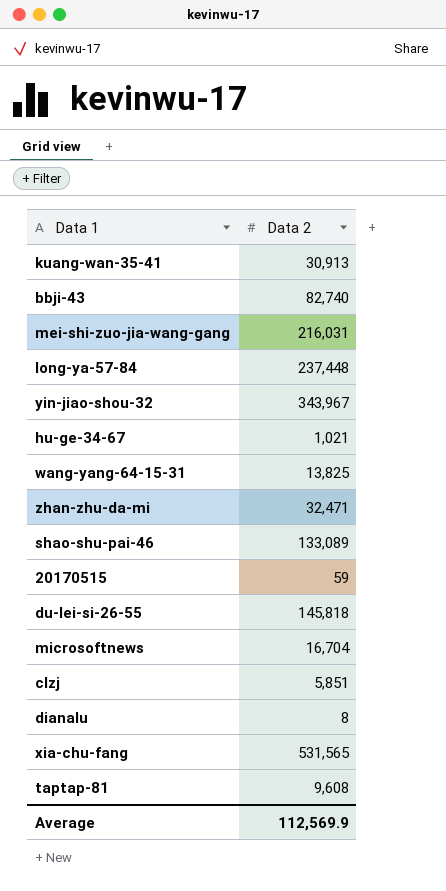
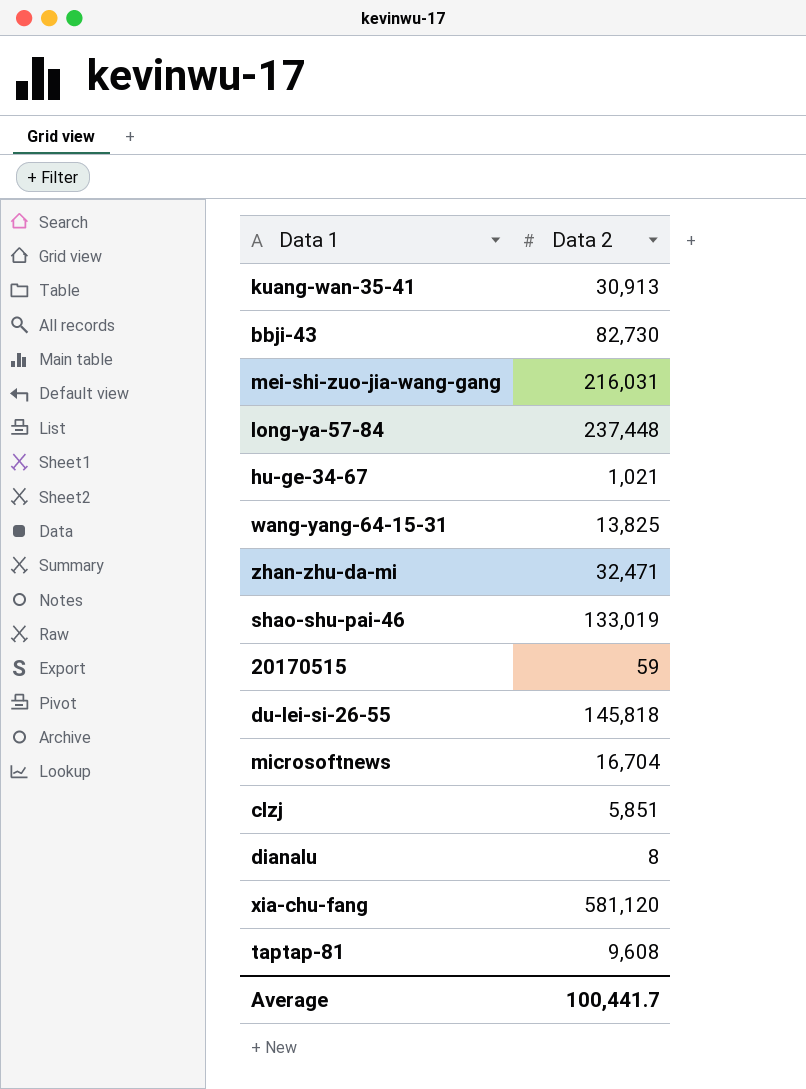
row yin-jiao-shou-32: 343,967 -> none
bbji-43 | Data 2: 82,740 -> 82,730
shao-shu-pai-46 | Data 2: 133,089 -> 133,019
xia-chu-fang | Data 2: 531,565 -> 581,120
Average | Data 2: 112,569.9 -> 100,441.7

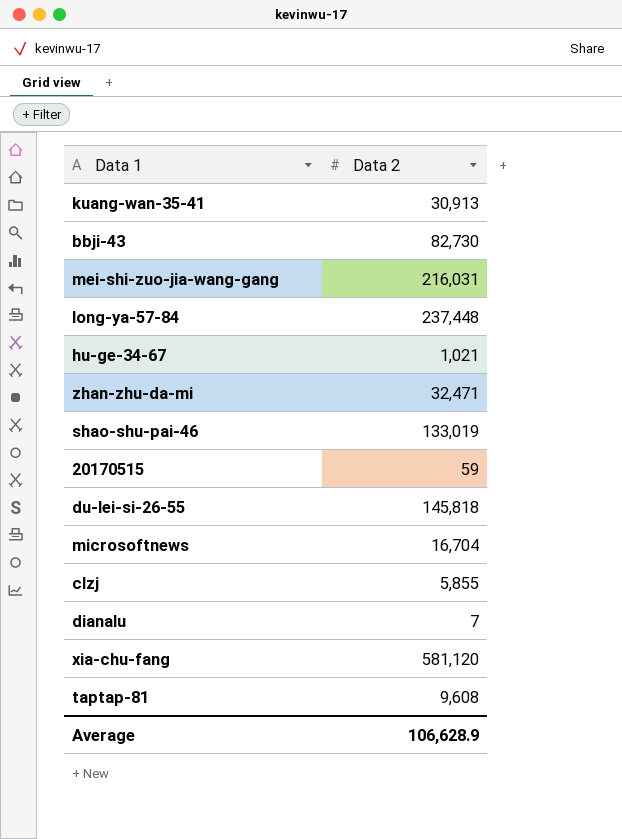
row wang-yang-64-15-31: 13,825 -> none
clzj | Data 2: 5,851 -> 5,855
dianalu | Data 2: 8 -> 7
Average | Data 2: 100,441.7 -> 106,628.9

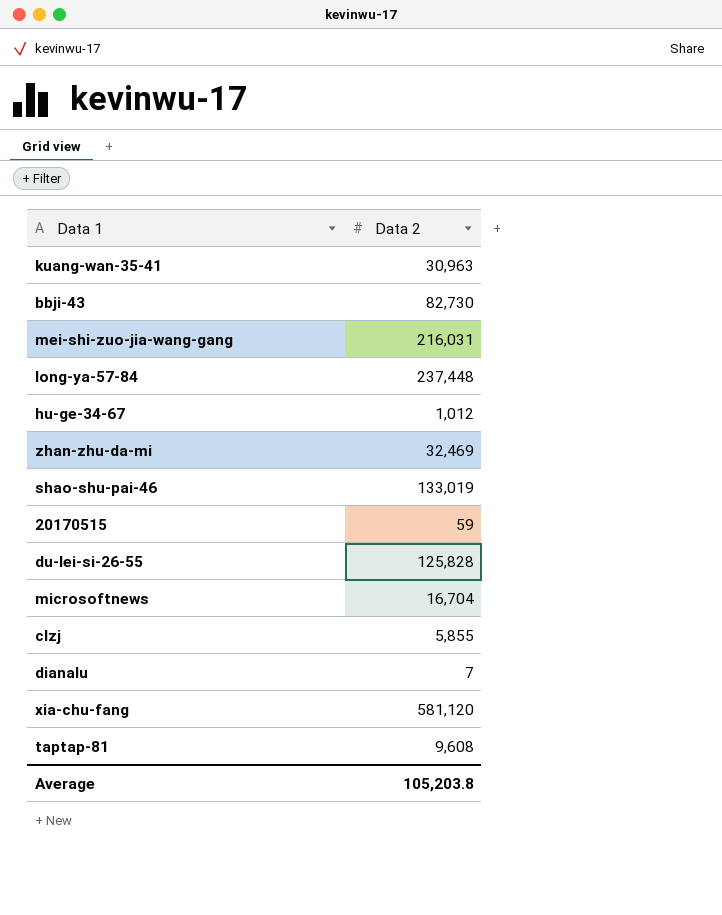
kuang-wan-35-41 | Data 2: 30,913 -> 30,963
hu-ge-34-67 | Data 2: 1,021 -> 1,012
zhan-zhu-da-mi | Data 2: 32,471 -> 32,469
du-lei-si-26-55 | Data 2: 145,818 -> 125,828
Average | Data 2: 106,628.9 -> 105,203.8

